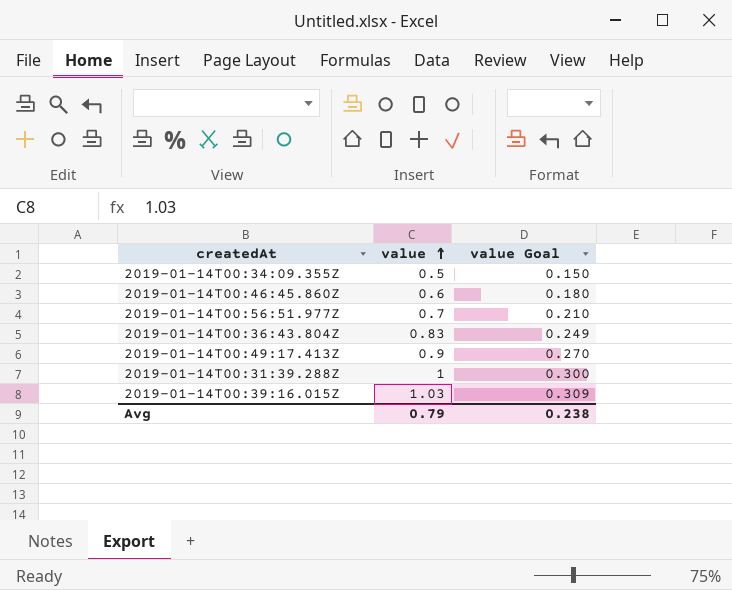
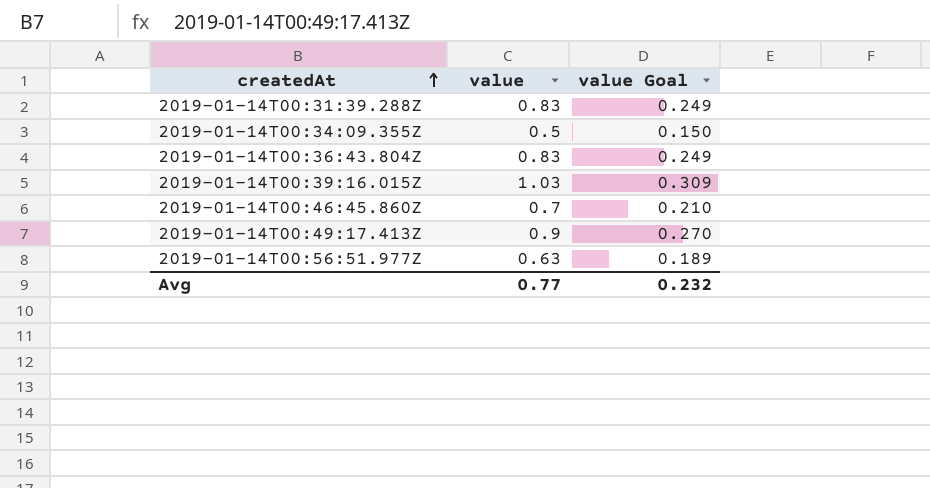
row order: value ascending -> createdAt ascending
2019-01-14T00:31:39.288Z | value: 1 -> 0.83
2019-01-14T00:31:39.288Z | value Goal: 0.300 -> 0.249
2019-01-14T00:46:45.860Z | value: 0.6 -> 0.7
2019-01-14T00:46:45.860Z | value Goal: 0.180 -> 0.210
2019-01-14T00:56:51.977Z | value: 0.7 -> 0.63
2019-01-14T00:56:51.977Z | value Goal: 0.210 -> 0.189
Avg | value: 0.79 -> 0.77
Avg | value Goal: 0.238 -> 0.232

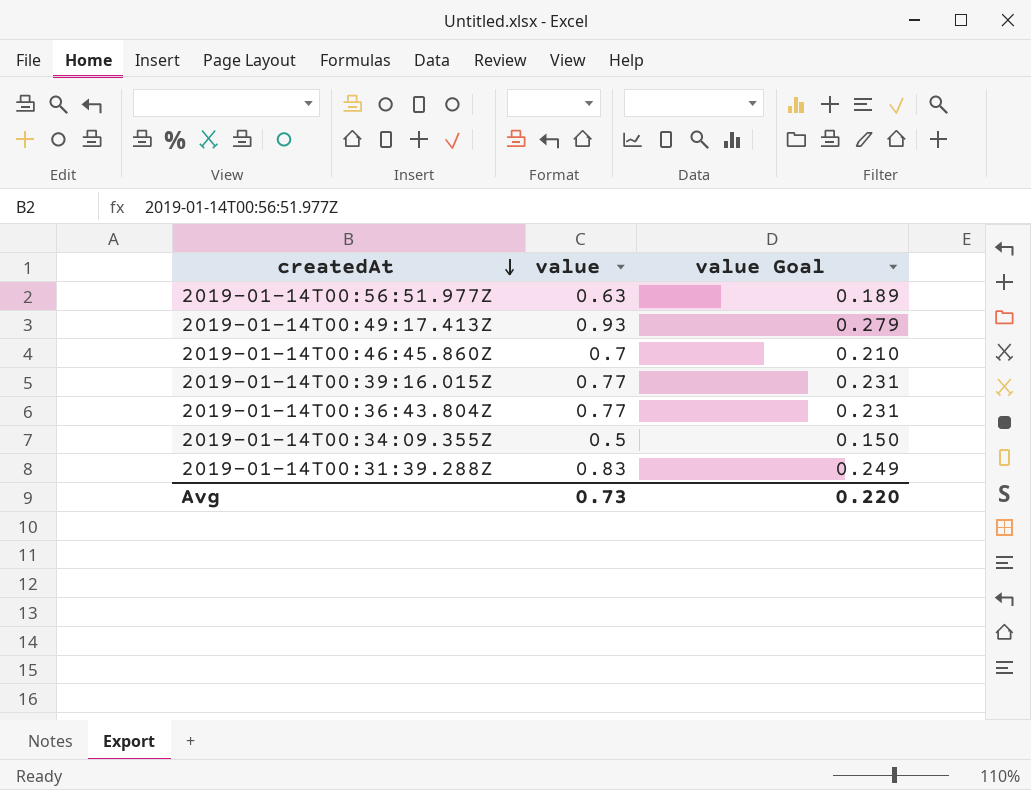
row order: createdAt ascending -> createdAt descending
2019-01-14T00:49:17.413Z | value: 0.9 -> 0.93
2019-01-14T00:49:17.413Z | value Goal: 0.270 -> 0.279
2019-01-14T00:39:16.015Z | value: 1.03 -> 0.77
2019-01-14T00:39:16.015Z | value Goal: 0.309 -> 0.231
2019-01-14T00:36:43.804Z | value: 0.83 -> 0.77
2019-01-14T00:36:43.804Z | value Goal: 0.249 -> 0.231
Avg | value: 0.77 -> 0.73
Avg | value Goal: 0.232 -> 0.220

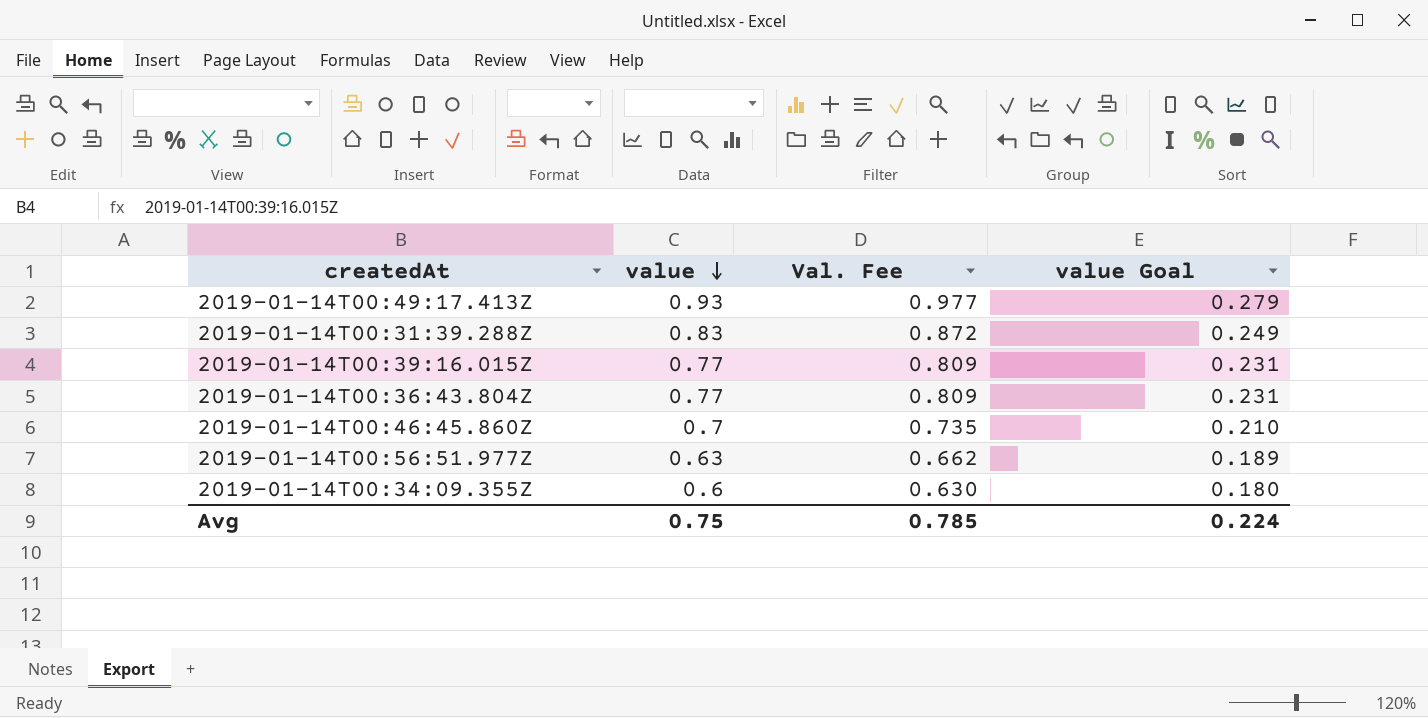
row order: createdAt descending -> value descending
column Val. Fee | formula: none -> [value] * 1.05
2019-01-14T00:34:09.355Z | value: 0.5 -> 0.6
2019-01-14T00:34:09.355Z | value Goal: 0.150 -> 0.180
Avg | value: 0.73 -> 0.75
Avg | value Goal: 0.220 -> 0.224

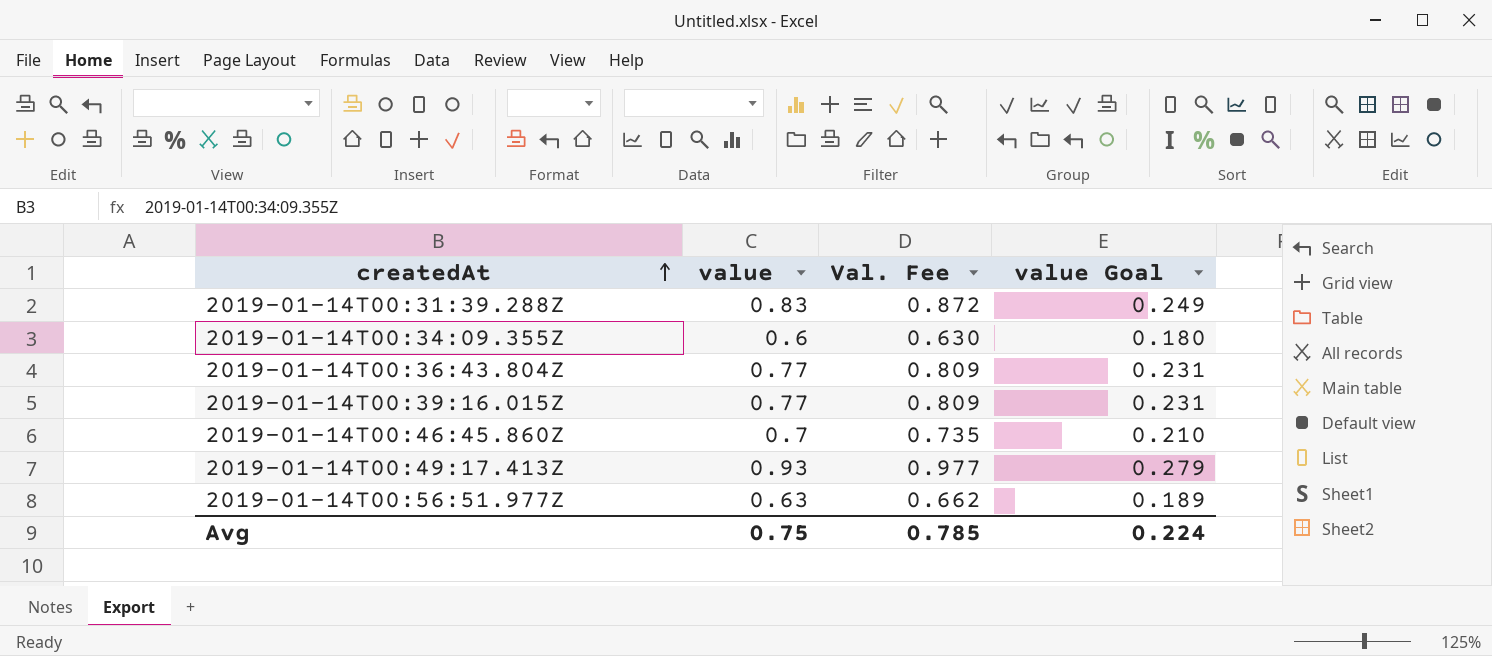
row order: value descending -> createdAt ascending

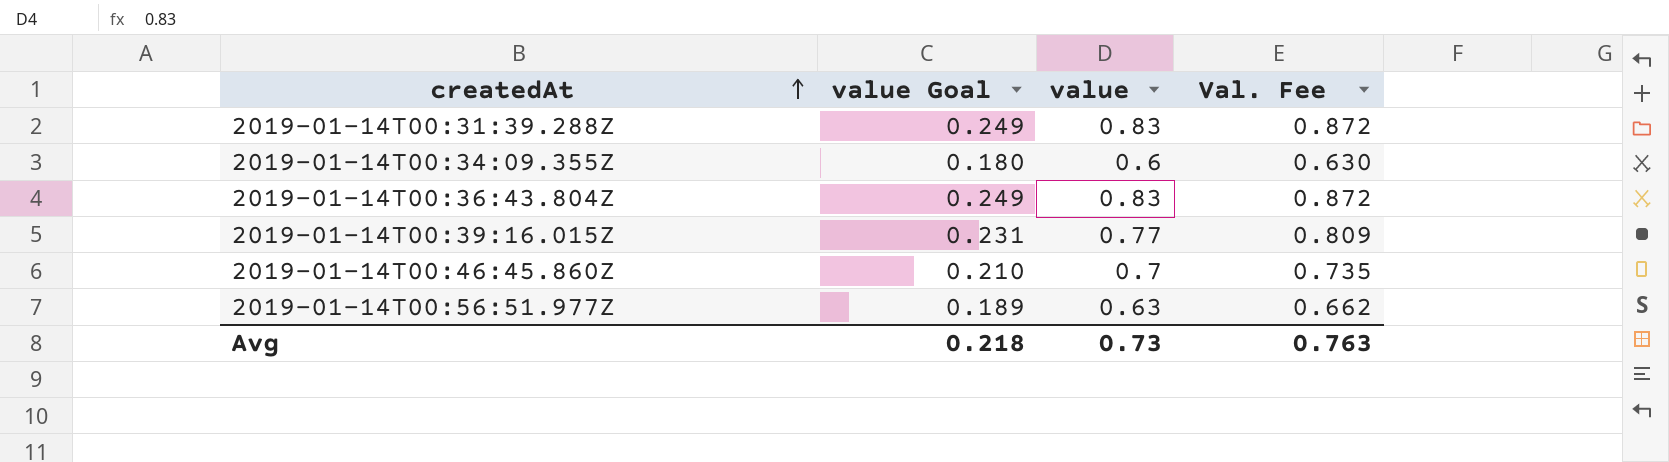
column value Goal | position: 4 -> 2
row 2019-01-14T00:49:17.413Z: 0.93 | 0.977 | 0.279 -> none
2019-01-14T00:36:43.804Z | value Goal: 0.231 -> 0.249
2019-01-14T00:36:43.804Z | value: 0.77 -> 0.83
2019-01-14T00:36:43.804Z | Val. Fee: 0.809 -> 0.872
Avg | value Goal: 0.224 -> 0.218
Avg | value: 0.75 -> 0.73
Avg | Val. Fee: 0.785 -> 0.763

